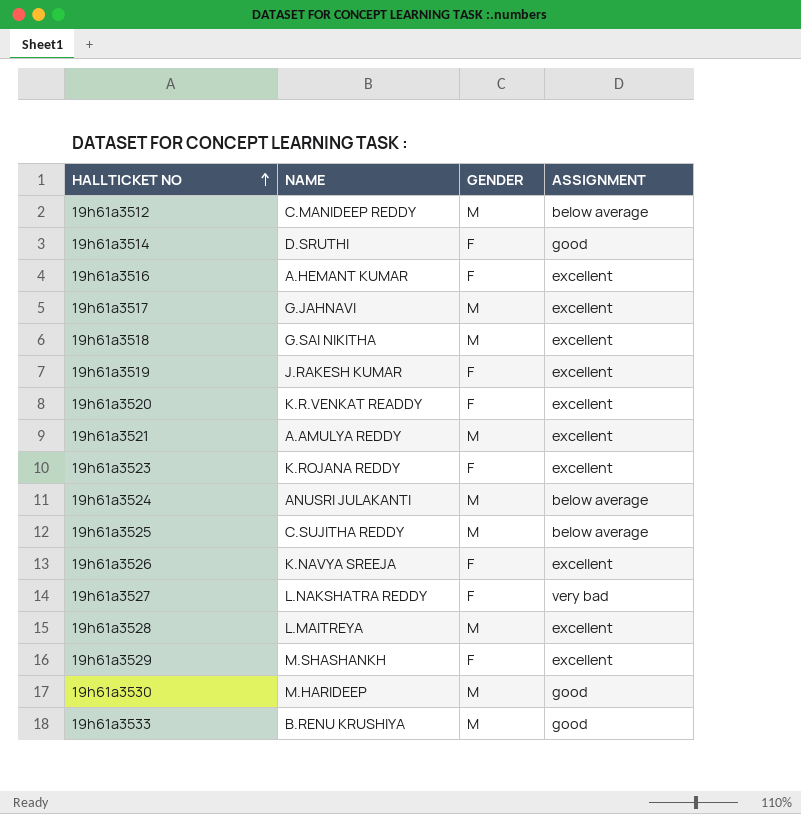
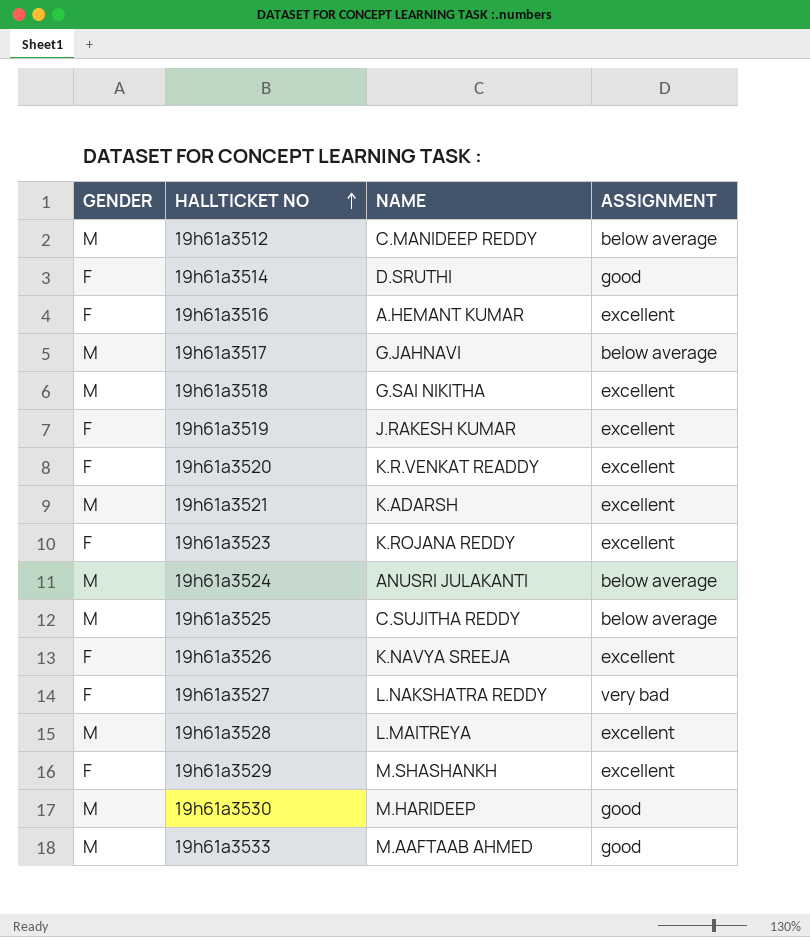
column GENDER | position: 3 -> 1
19h61a3517 | ASSIGNMENT: excellent -> below average
19h61a3521 | NAME: A.AMULYA REDDY -> K.ADARSH
19h61a3533 | NAME: B.RENU KRUSHIYA -> M.AAFTAAB AHMED

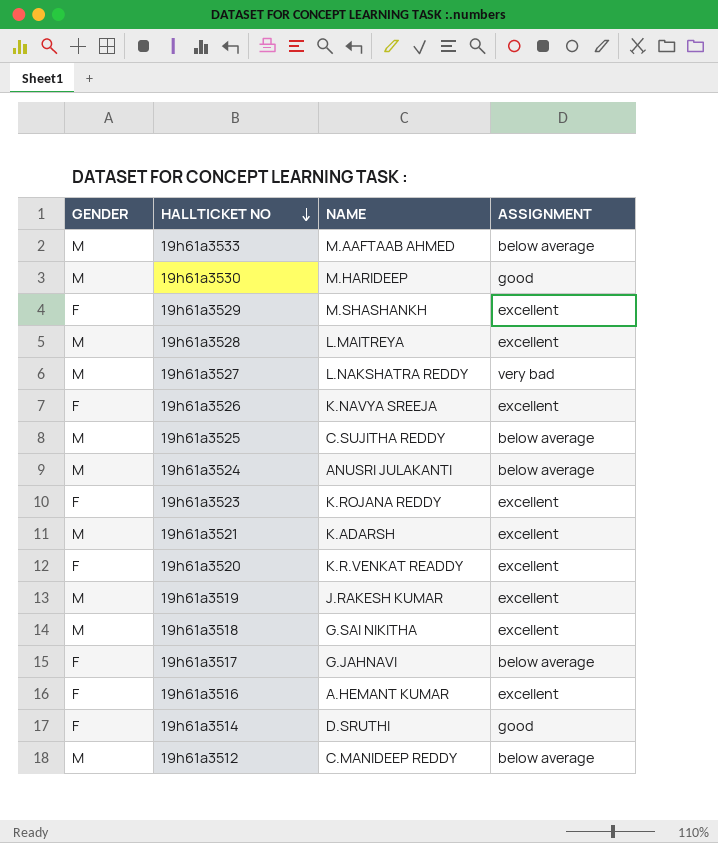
row order: HALLTICKET NO ascending -> HALLTICKET NO descending
19h61a3533 | ASSIGNMENT: good -> below average
19h61a3527 | GENDER: F -> M
19h61a3519 | GENDER: F -> M
19h61a3517 | GENDER: M -> F

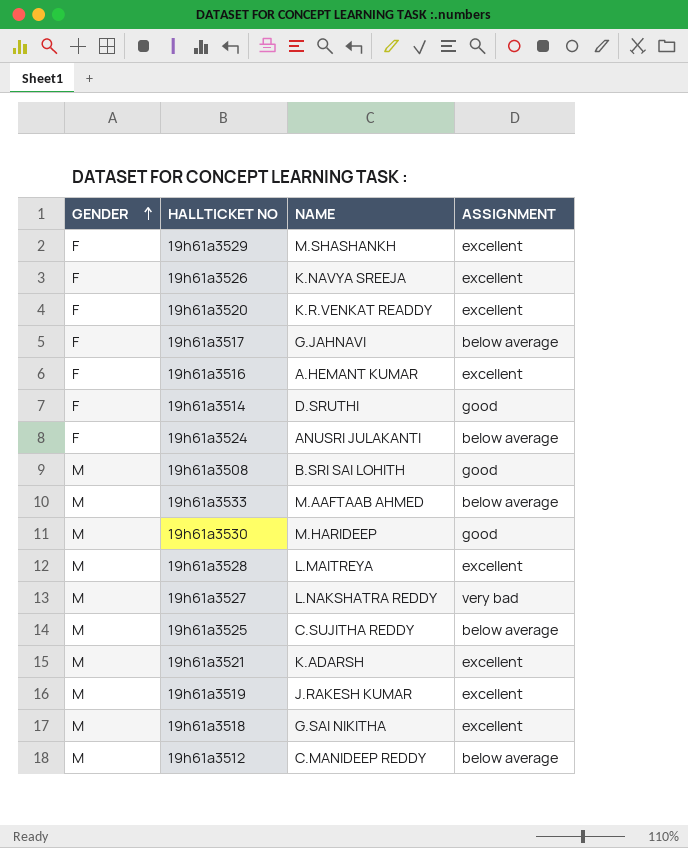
row order: HALLTICKET NO descending -> GENDER ascending
row 19h61a3523: F | K.ROJANA REDDY | excellent -> none
19h61a3524 | GENDER: M -> F
row 19h61a3508: none -> M | B.SRI SAI LOHITH | good

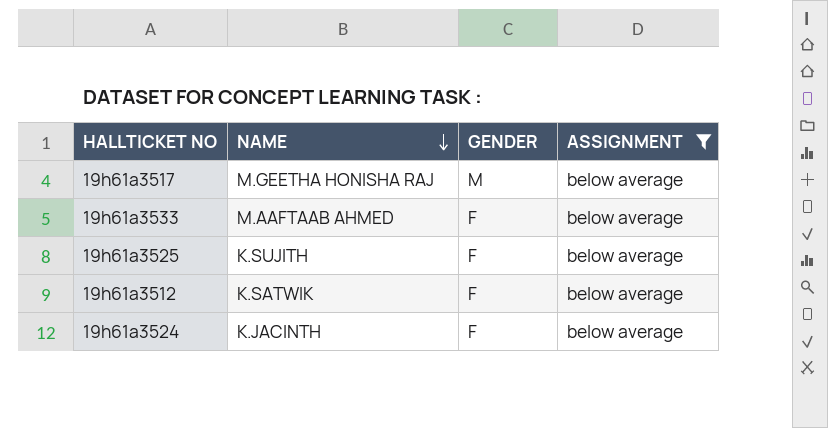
filter: none -> ASSIGNMENT = below average
row order: GENDER ascending -> NAME descending
column GENDER | position: 1 -> 3
19h61a3517 | NAME: G.JAHNAVI -> M.GEETHA HONISHA RAJ
19h61a3517 | GENDER: F -> M
19h61a3533 | GENDER: M -> F
19h61a3525 | NAME: C.SUJITHA REDDY -> K.SUJITH
19h61a3525 | GENDER: M -> F
19h61a3512 | NAME: C.MANIDEEP REDDY -> K.SATWIK
19h61a3512 | GENDER: M -> F
19h61a3524 | NAME: ANUSRI JULAKANTI -> K.JACINTH

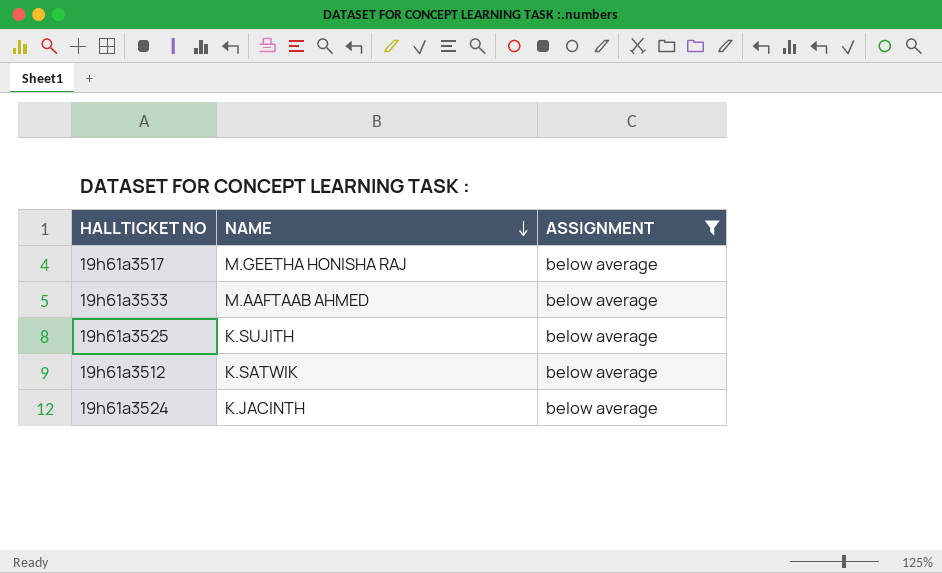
column GENDER | position: 3 -> none

